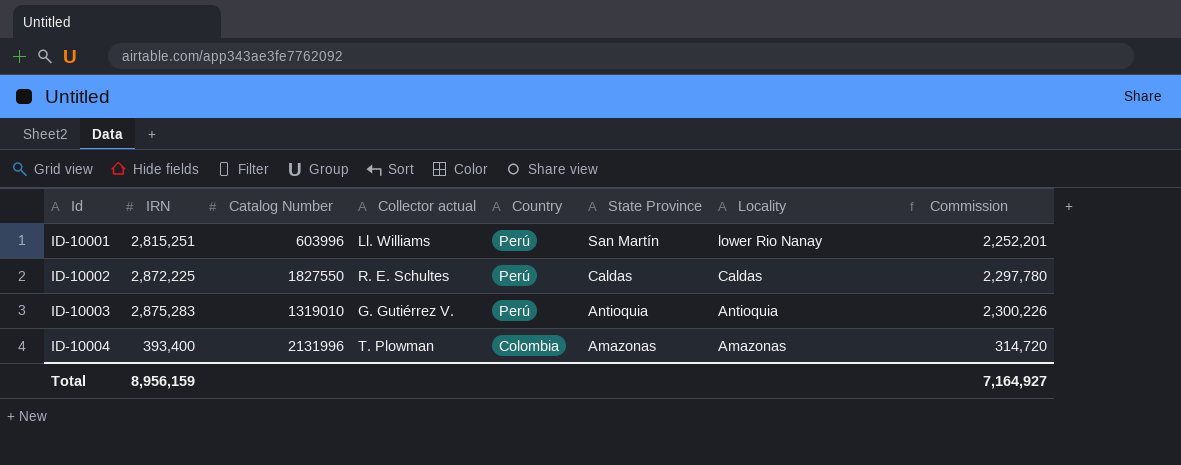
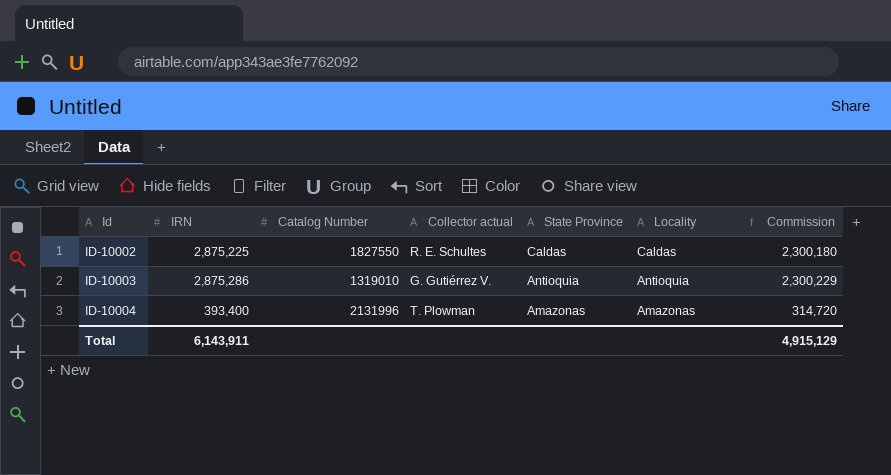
column Country | position: 5 -> none
row ID-10001: 2,815,251 | 603996 | Ll. Williams | Perú | San Martín | lower Rio Nanay | 2,252,201 -> none
ID-10002 | IRN: 2,872,225 -> 2,875,225
ID-10002 | Commission: 2,297,780 -> 2,300,180
ID-10003 | IRN: 2,875,283 -> 2,875,286
ID-10003 | Commission: 2,300,226 -> 2,300,229
Total | IRN: 8,956,159 -> 6,143,911
Total | Commission: 7,164,927 -> 4,915,129

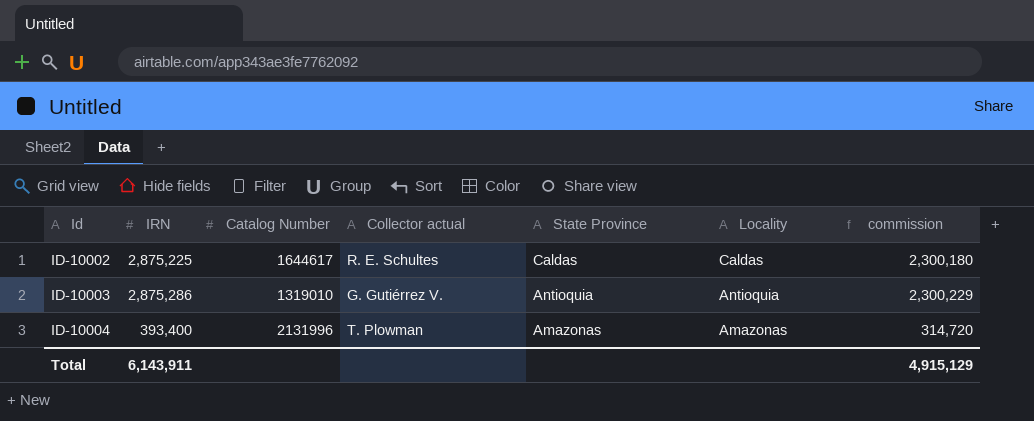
column name: Commission -> commission
ID-10002 | Catalog Number: 1827550 -> 1644617

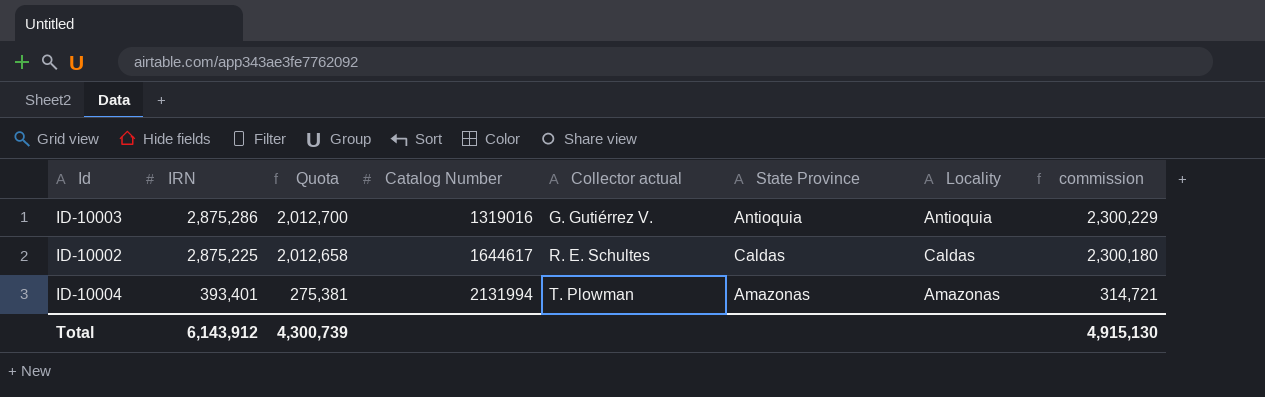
row order: Id ascending -> IRN descending
column Quota | formula: none -> [IRN] * 0.7
ID-10003 | Catalog Number: 1319010 -> 1319016
ID-10004 | IRN: 393,400 -> 393,401
ID-10004 | Catalog Number: 2131996 -> 2131994
ID-10004 | commission: 314,720 -> 314,721
Total | IRN: 6,143,911 -> 6,143,912
Total | commission: 4,915,129 -> 4,915,130

